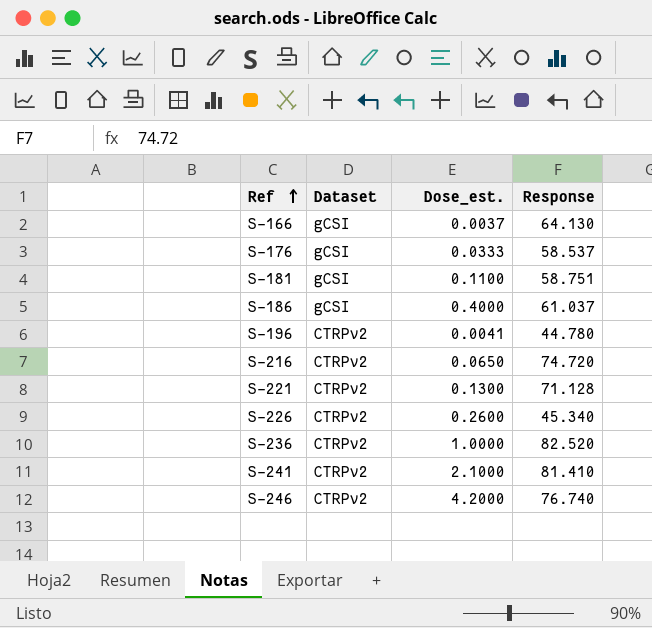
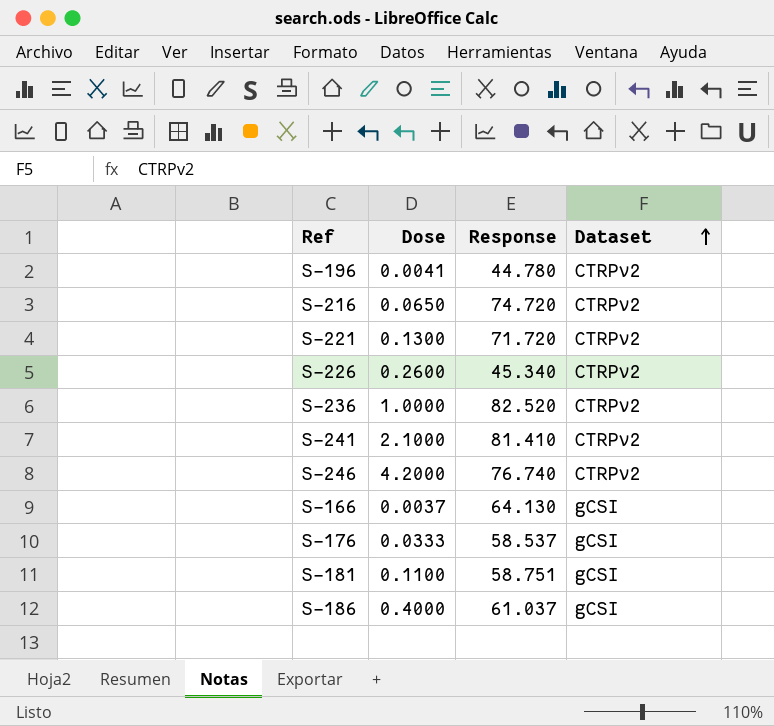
row order: Ref ascending -> Dataset ascending
column name: Dose_est. -> Dose
column Dataset | position: 2 -> 4
S-221 | Response: 71.128 -> 71.720

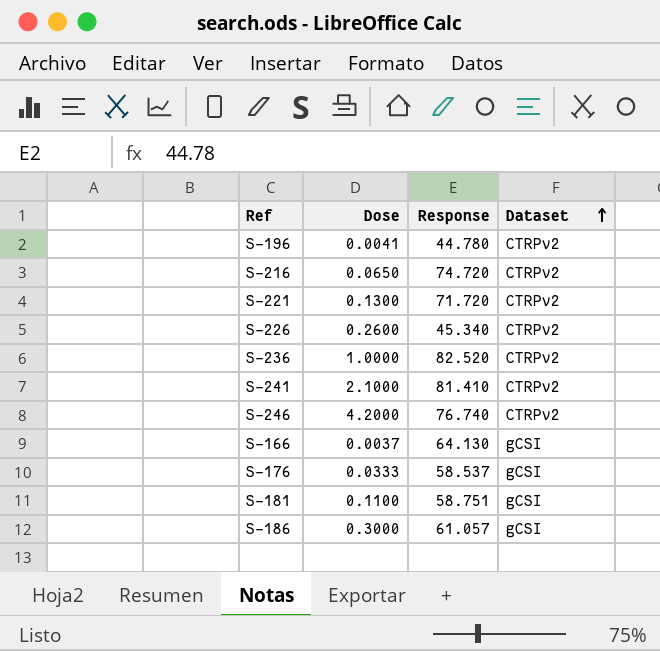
S-186 | Dose: 0.4000 -> 0.3000
S-186 | Response: 61.037 -> 61.057

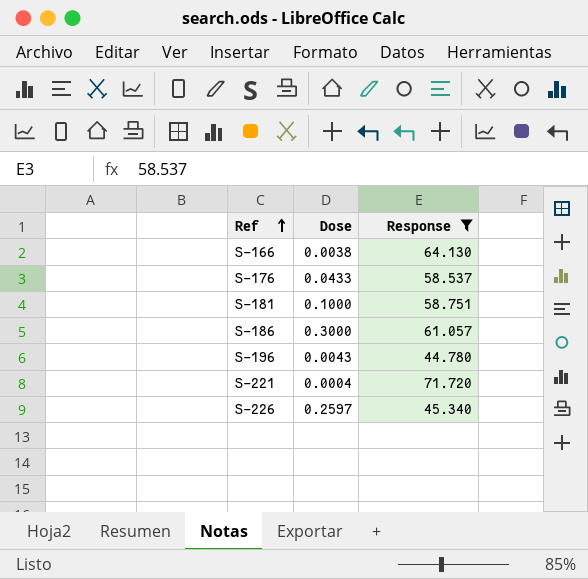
filter: none -> Response <= 71.720
row order: Dataset ascending -> Ref ascending
column Dataset | position: 4 -> none
S-166 | Dose: 0.0037 -> 0.0038
S-176 | Dose: 0.0333 -> 0.0433
S-181 | Dose: 0.1100 -> 0.1000
S-196 | Dose: 0.0041 -> 0.0043
S-221 | Dose: 0.1300 -> 0.0004
S-226 | Dose: 0.2600 -> 0.2597

